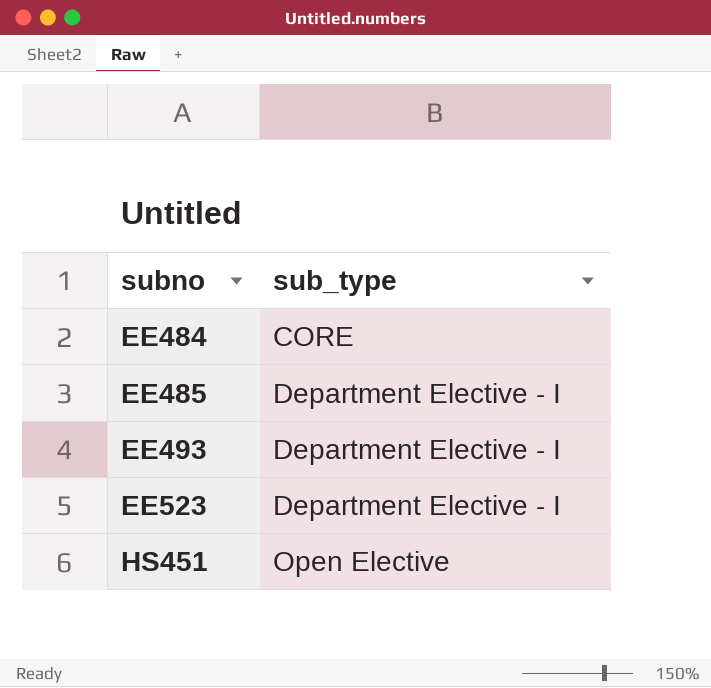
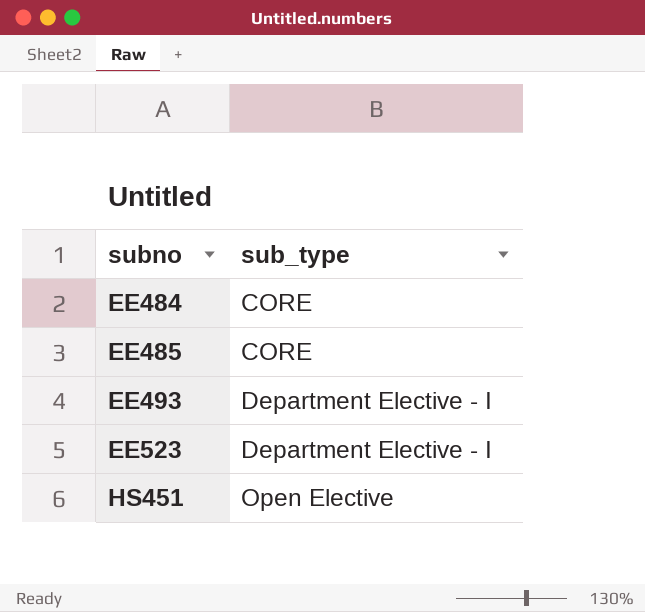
EE485 | sub_type: Department Elective - I -> CORE

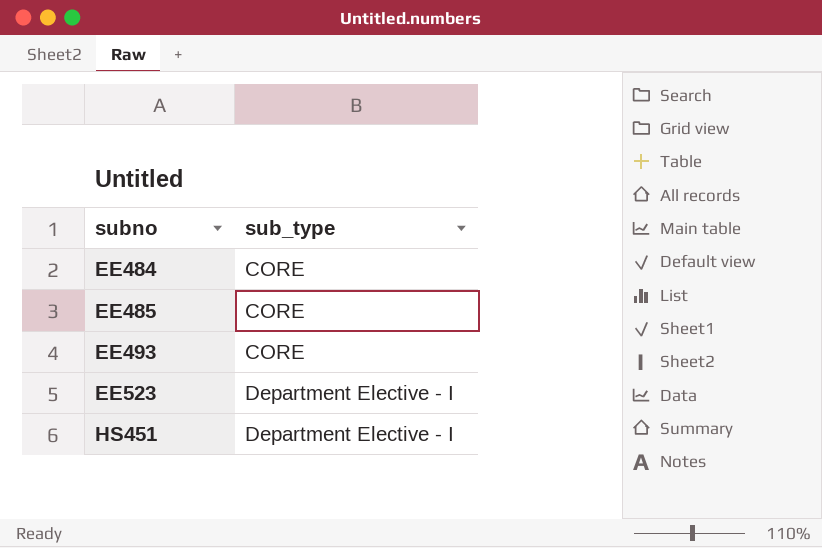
EE493 | sub_type: Department Elective - I -> CORE
HS451 | sub_type: Open Elective -> Department Elective - I

